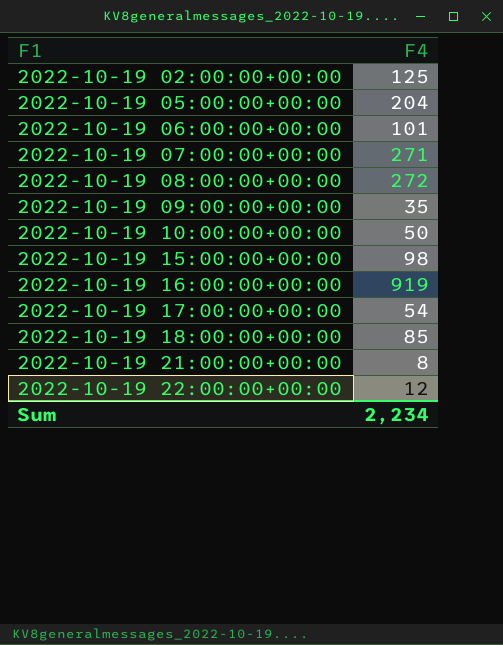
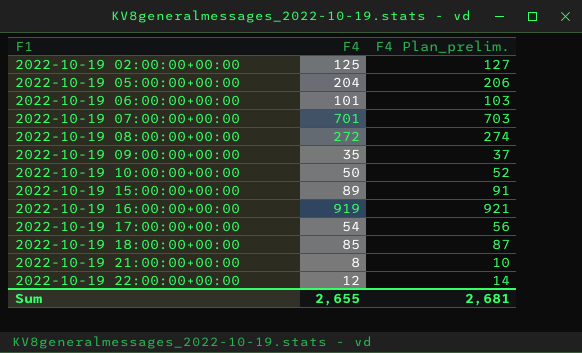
column F4 Plan_prelim. | formula: none -> [F4] + 2
2022-10-19 07:00:00+00:00 | F4: 271 -> 701
2022-10-19 15:00:00+00:00 | F4: 98 -> 89
Sum | F4: 2,234 -> 2,655

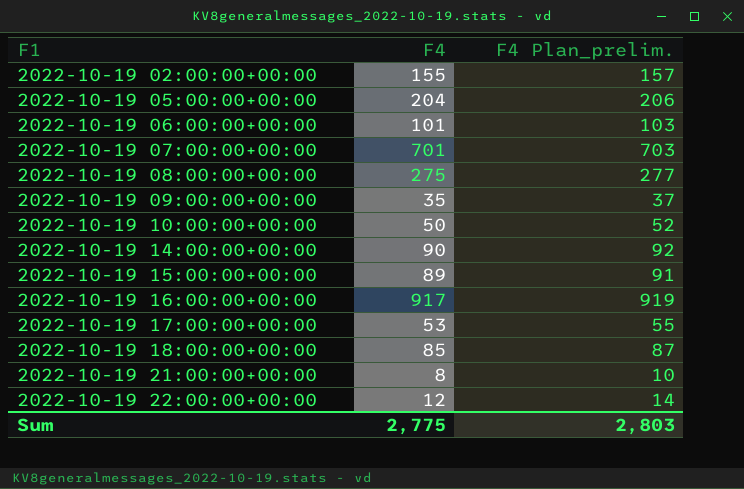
2022-10-19 02:00:00+00:00 | F4: 125 -> 155
2022-10-19 02:00:00+00:00 | F4 Plan_prelim.: 127 -> 157
2022-10-19 08:00:00+00:00 | F4: 272 -> 275
2022-10-19 08:00:00+00:00 | F4 Plan_prelim.: 274 -> 277
row 2022-10-19 14:00:00+00:00: none -> 90 | 92
2022-10-19 16:00:00+00:00 | F4: 919 -> 917
2022-10-19 16:00:00+00:00 | F4 Plan_prelim.: 921 -> 919
2022-10-19 17:00:00+00:00 | F4: 54 -> 53
2022-10-19 17:00:00+00:00 | F4 Plan_prelim.: 56 -> 55
Sum | F4: 2,655 -> 2,775
Sum | F4 Plan_prelim.: 2,681 -> 2,803

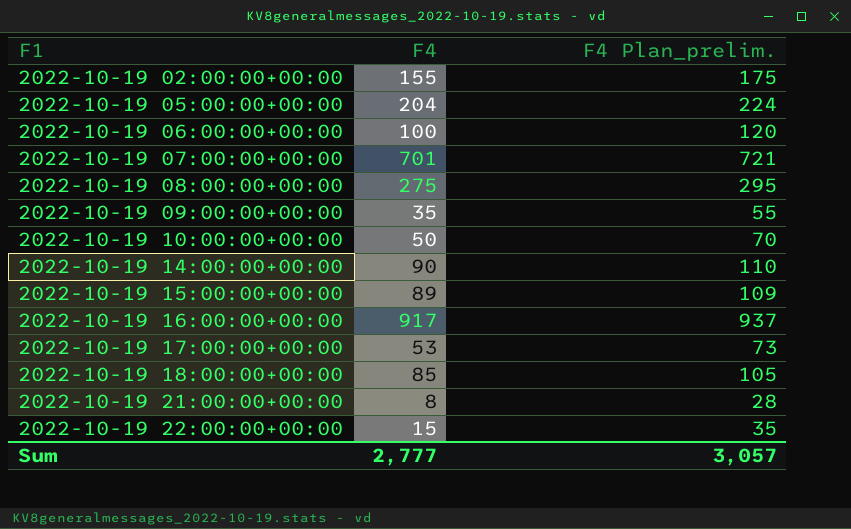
column F4 Plan_prelim. | formula: [F4] + 2 -> [F4] + 20
2022-10-19 06:00:00+00:00 | F4: 101 -> 100
2022-10-19 22:00:00+00:00 | F4: 12 -> 15
Sum | F4: 2,775 -> 2,777
Sum | F4 Plan_prelim.: 2,803 -> 3,057

